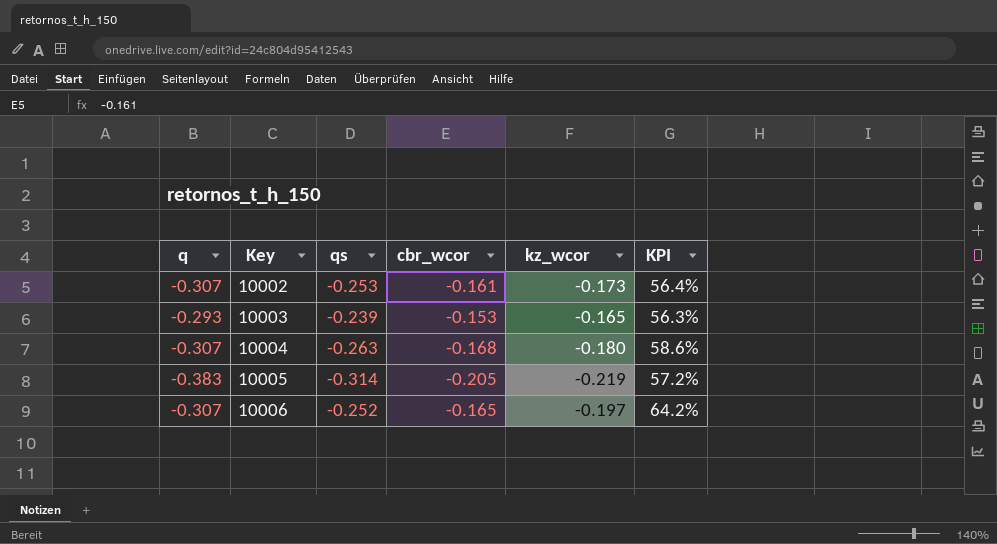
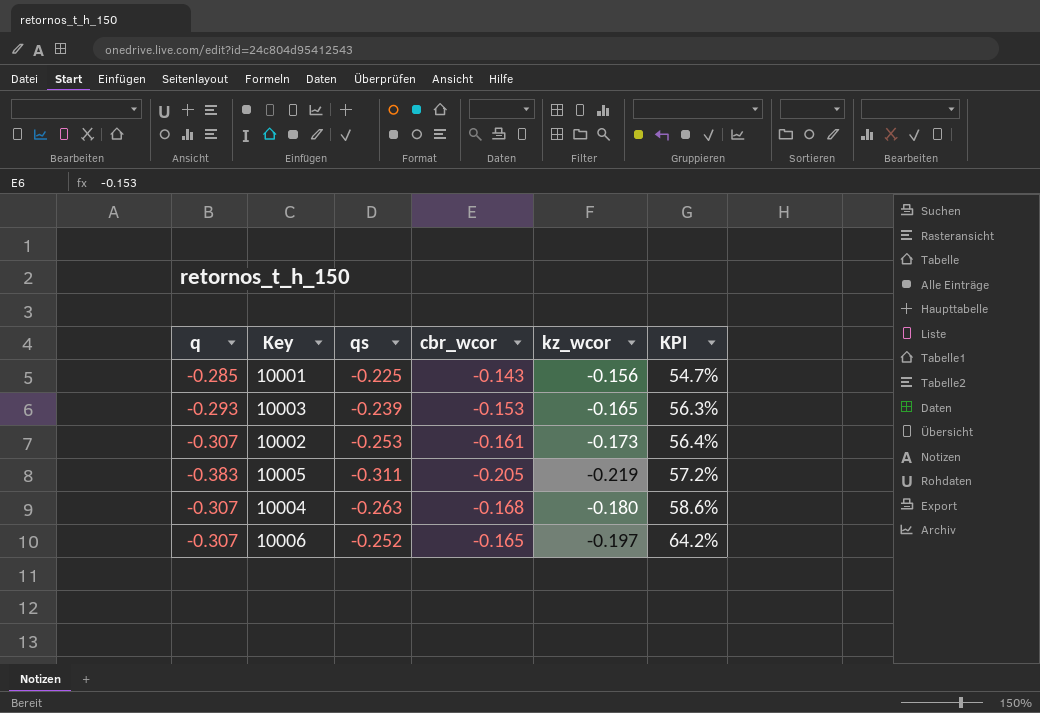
row order: Key ascending -> KPI ascending
row 10001: none -> -0.285 | -0.225 | -0.143 | -0.156 | 54.7%
10005 | qs: -0.314 -> -0.311

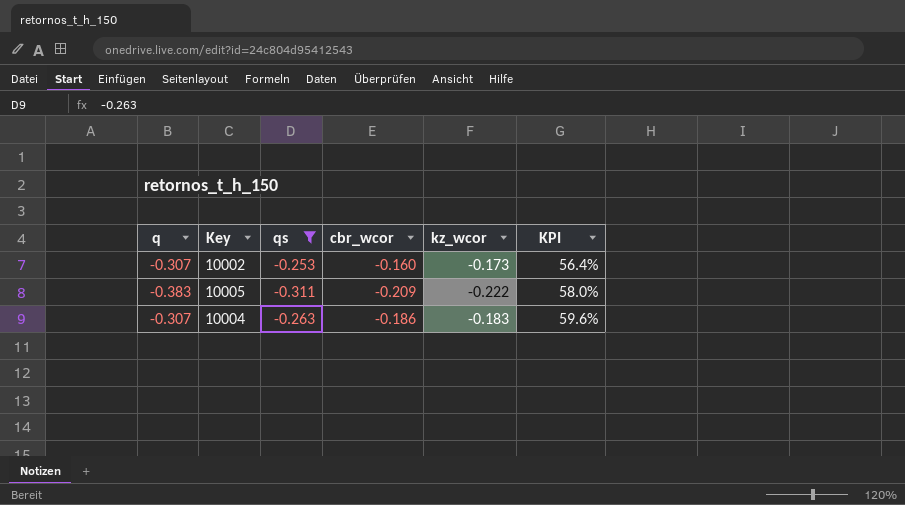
filter: none -> qs <= -0.253
10002 | cbr_wcor: -0.161 -> -0.160
10005 | cbr_wcor: -0.205 -> -0.209
10005 | kz_wcor: -0.219 -> -0.222
10005 | KPI: 57.2% -> 58.0%
10004 | cbr_wcor: -0.168 -> -0.186
10004 | kz_wcor: -0.180 -> -0.183
10004 | KPI: 58.6% -> 59.6%

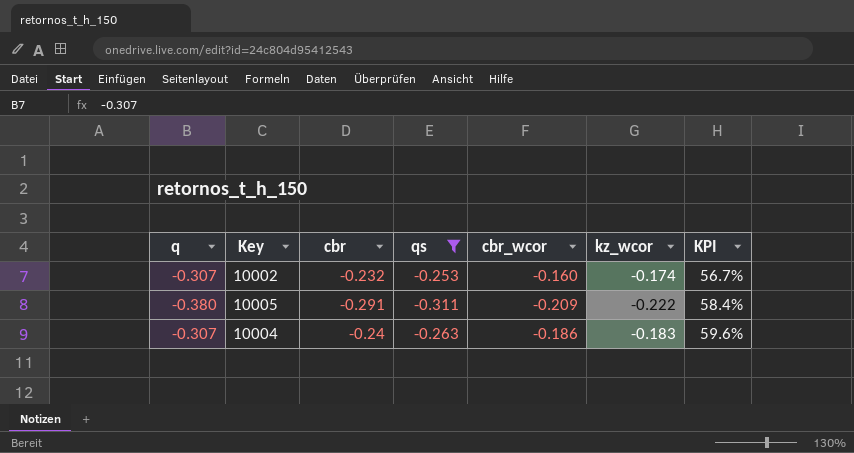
column cbr | position: none -> 3
10002 | kz_wcor: -0.173 -> -0.174
10002 | KPI: 56.4% -> 56.7%
10005 | q: -0.383 -> -0.380
10005 | KPI: 58.0% -> 58.4%

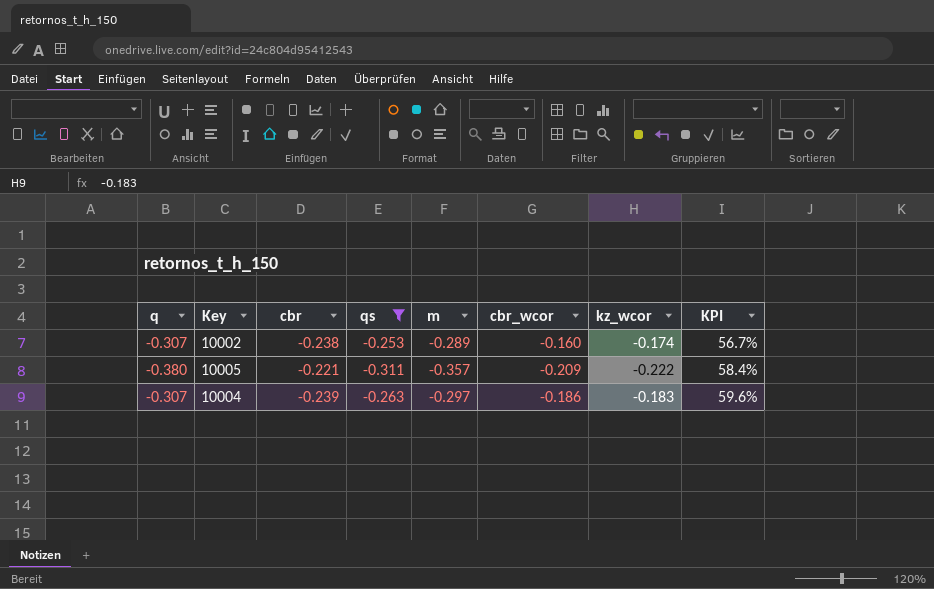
column m | position: none -> 5
10002 | cbr: -0.232 -> -0.238
10005 | cbr: -0.291 -> -0.221
10004 | cbr: -0.24 -> -0.239

